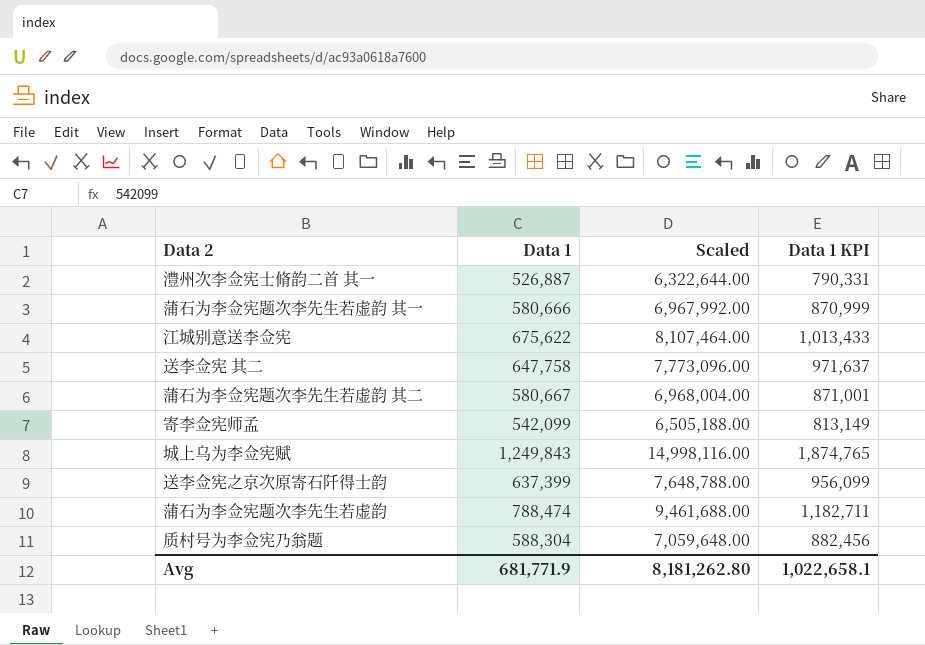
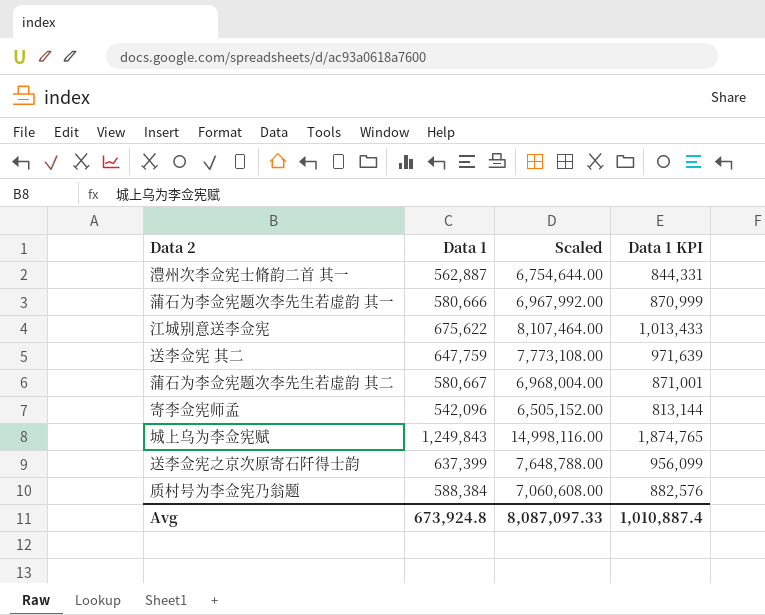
row 蒲石为李佥宪题次李先生若虚韵: 788,474 | 9,461,688.00 | 1,182,711 -> none
澧州次李佥宪士脩韵二首 其一 | Data 1: 526,887 -> 562,887
澧州次李佥宪士脩韵二首 其一 | Scaled: 6,322,644.00 -> 6,754,644.00
澧州次李佥宪士脩韵二首 其一 | Data 1 KPI: 790,331 -> 844,331
送李佥宪 其二 | Data 1: 647,758 -> 647,759
送李佥宪 其二 | Scaled: 7,773,096.00 -> 7,773,108.00
送李佥宪 其二 | Data 1 KPI: 971,637 -> 971,639
寄李佥宪师孟 | Data 1: 542,099 -> 542,096
寄李佥宪师孟 | Scaled: 6,505,188.00 -> 6,505,152.00
寄李佥宪师孟 | Data 1 KPI: 813,149 -> 813,144
质村号为李佥宪乃翁题 | Data 1: 588,304 -> 588,384
质村号为李佥宪乃翁题 | Scaled: 7,059,648.00 -> 7,060,608.00
质村号为李佥宪乃翁题 | Data 1 KPI: 882,456 -> 882,576
Avg | Data 1: 681,771.9 -> 673,924.8
Avg | Scaled: 8,181,262.80 -> 8,087,097.33
Avg | Data 1 KPI: 1,022,658.1 -> 1,010,887.4

